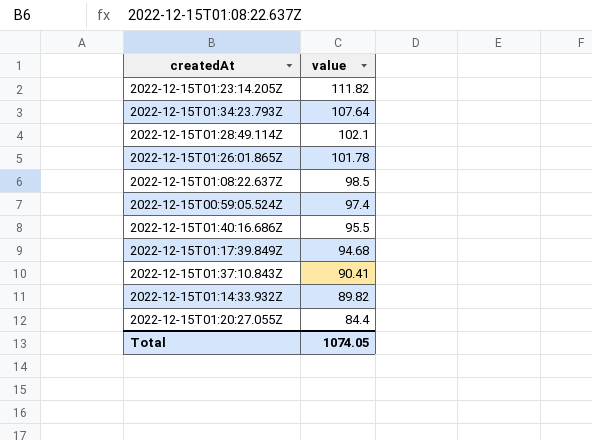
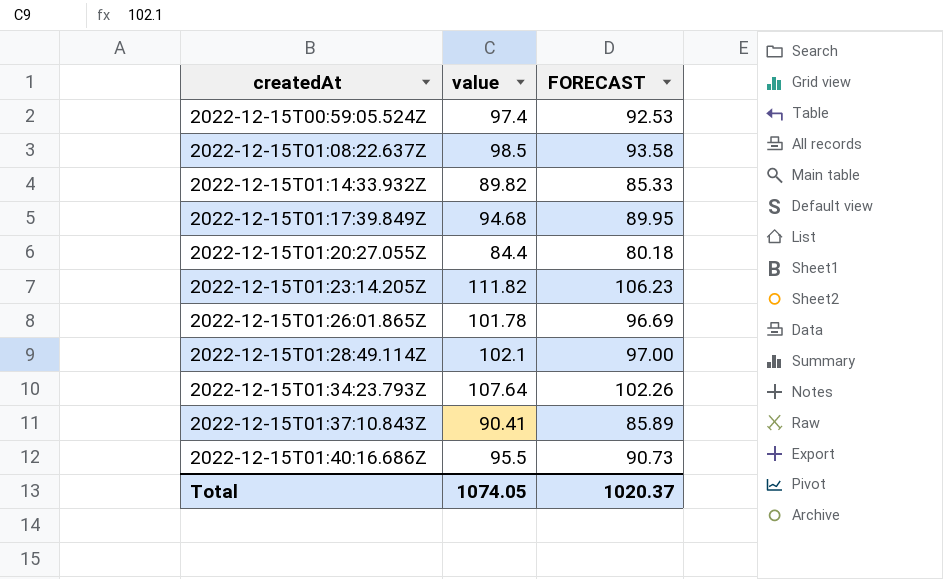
row order: value descending -> createdAt ascending
column FORECAST | formula: none -> [value] * 0.95

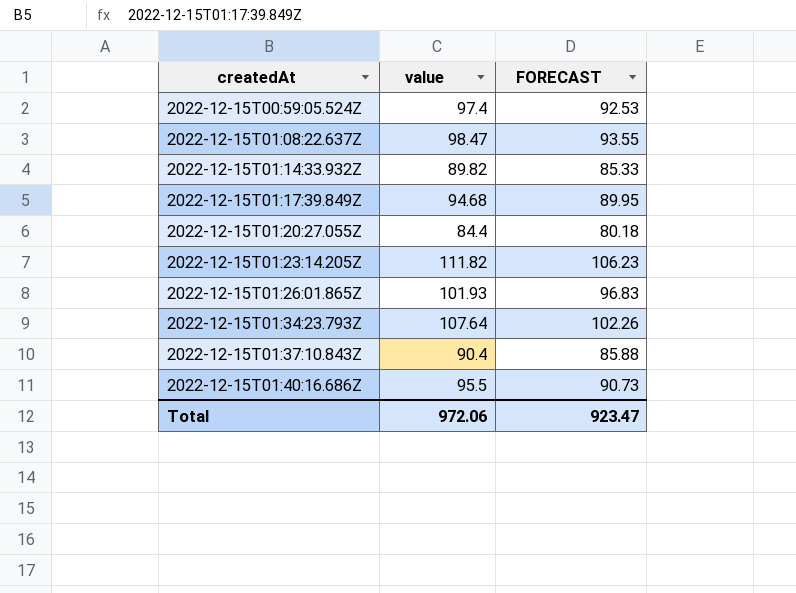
row 2022-12-15T01:28:49.114Z: 102.1 | 97.00 -> none
2022-12-15T01:08:22.637Z | value: 98.5 -> 98.47
2022-12-15T01:08:22.637Z | FORECAST: 93.58 -> 93.55
2022-12-15T01:26:01.865Z | value: 101.78 -> 101.93
2022-12-15T01:26:01.865Z | FORECAST: 96.69 -> 96.83
2022-12-15T01:37:10.843Z | value: 90.41 -> 90.4
2022-12-15T01:37:10.843Z | FORECAST: 85.89 -> 85.88
Total | value: 1074.05 -> 972.06
Total | FORECAST: 1020.37 -> 923.47

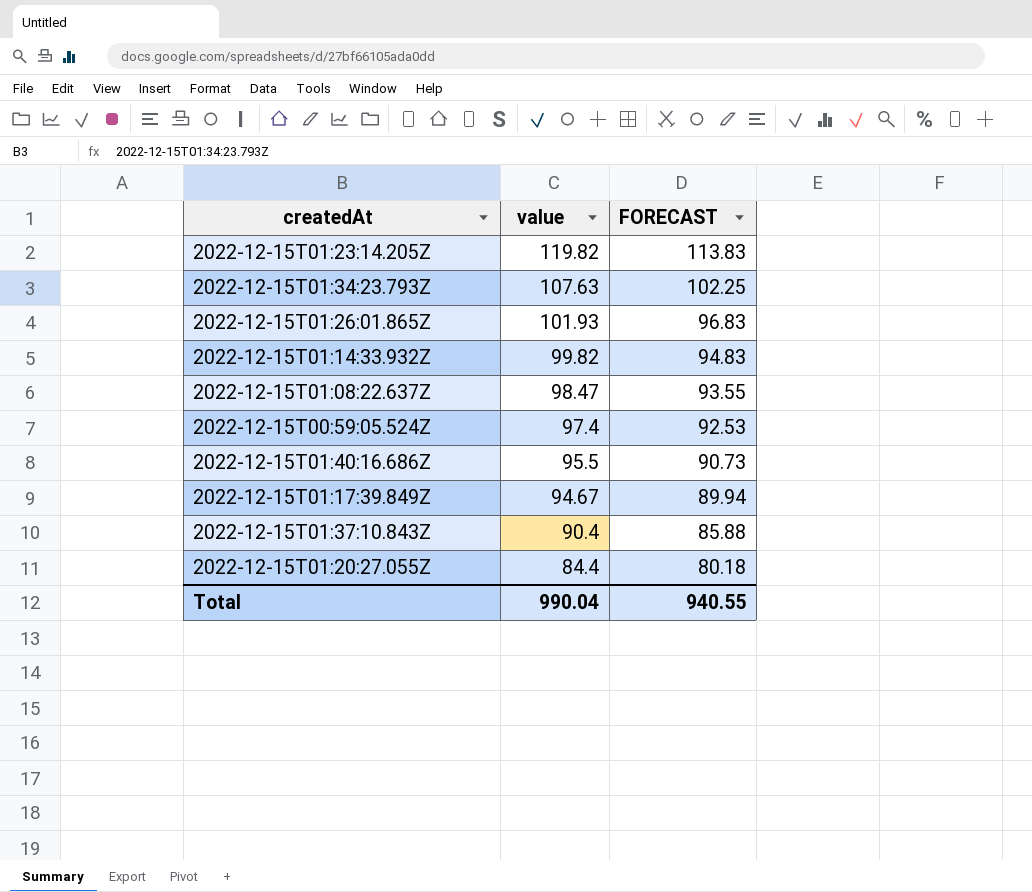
row order: createdAt ascending -> value descending
2022-12-15T01:23:14.205Z | value: 111.82 -> 119.82
2022-12-15T01:23:14.205Z | FORECAST: 106.23 -> 113.83
2022-12-15T01:34:23.793Z | value: 107.64 -> 107.63
2022-12-15T01:34:23.793Z | FORECAST: 102.26 -> 102.25
2022-12-15T01:14:33.932Z | value: 89.82 -> 99.82
2022-12-15T01:14:33.932Z | FORECAST: 85.33 -> 94.83
2022-12-15T01:17:39.849Z | value: 94.68 -> 94.67
2022-12-15T01:17:39.849Z | FORECAST: 89.95 -> 89.94
Total | value: 972.06 -> 990.04
Total | FORECAST: 923.47 -> 940.55

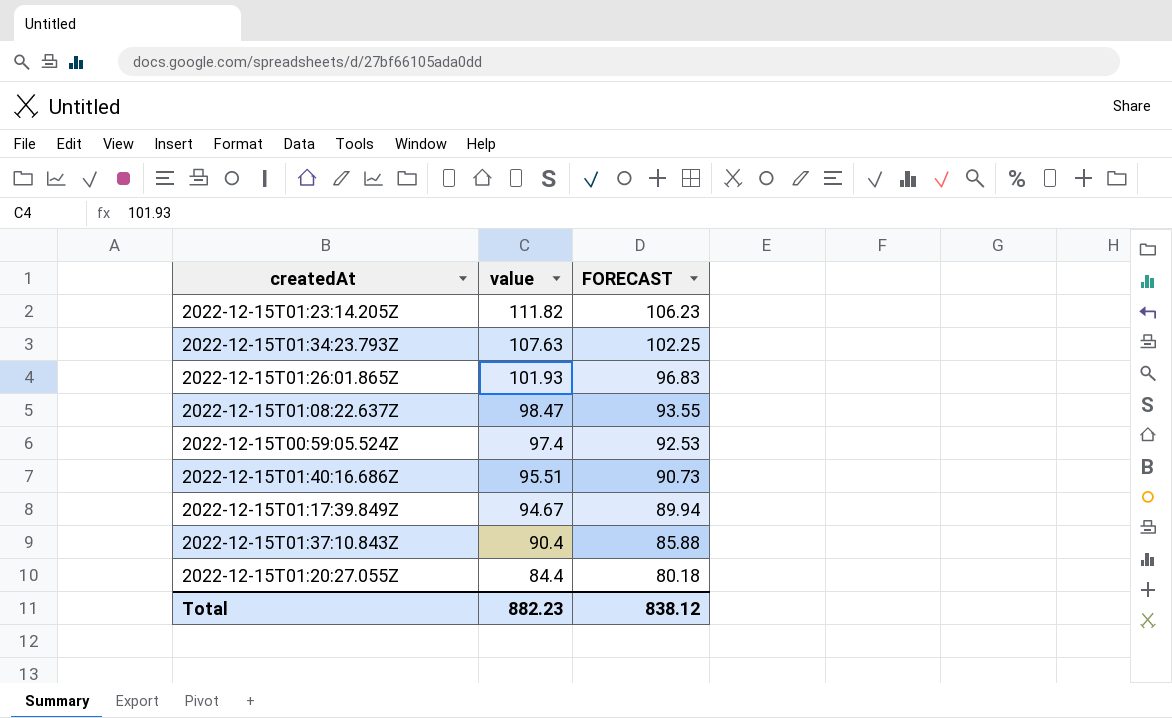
row 2022-12-15T01:14:33.932Z: 99.82 | 94.83 -> none
2022-12-15T01:23:14.205Z | value: 119.82 -> 111.82
2022-12-15T01:23:14.205Z | FORECAST: 113.83 -> 106.23
2022-12-15T01:40:16.686Z | value: 95.5 -> 95.51
Total | value: 990.04 -> 882.23
Total | FORECAST: 940.55 -> 838.12

